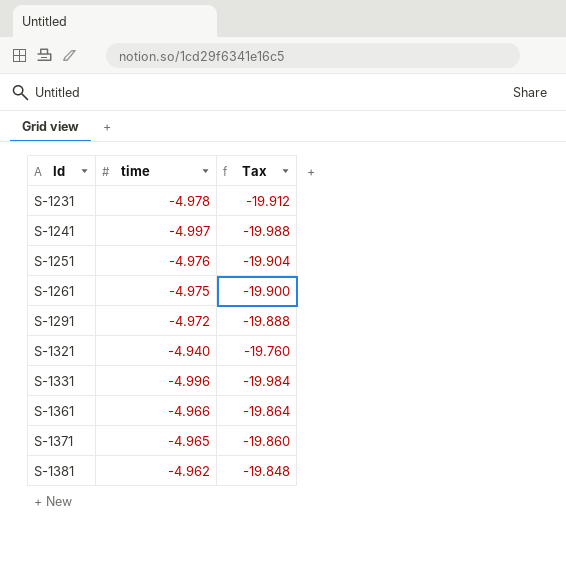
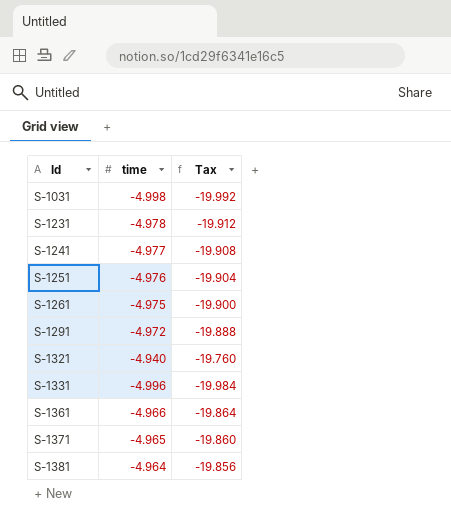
row S-1031: none -> -4.998 | -19.992
S-1241 | time: -4.997 -> -4.977
S-1241 | Tax: -19.988 -> -19.908
S-1381 | time: -4.962 -> -4.964
S-1381 | Tax: -19.848 -> -19.856

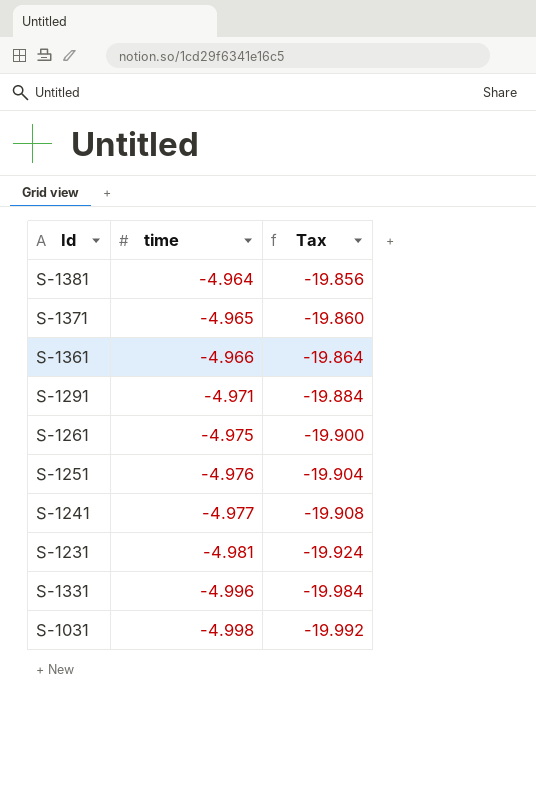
row order: Id ascending -> time descending
row S-1321: -4.940 | -19.760 -> none
S-1291 | time: -4.972 -> -4.971
S-1291 | Tax: -19.888 -> -19.884
S-1231 | time: -4.978 -> -4.981
S-1231 | Tax: -19.912 -> -19.924

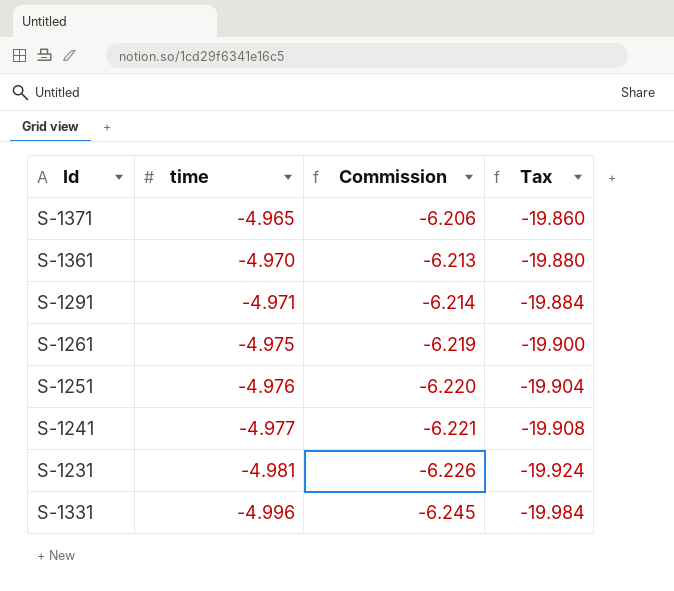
column Commission | formula: none -> [time] * 1.25
row S-1381: -4.964 | -19.856 -> none
row S-1031: -4.998 | -19.992 -> none
S-1361 | time: -4.966 -> -4.970
S-1361 | Tax: -19.864 -> -19.880

